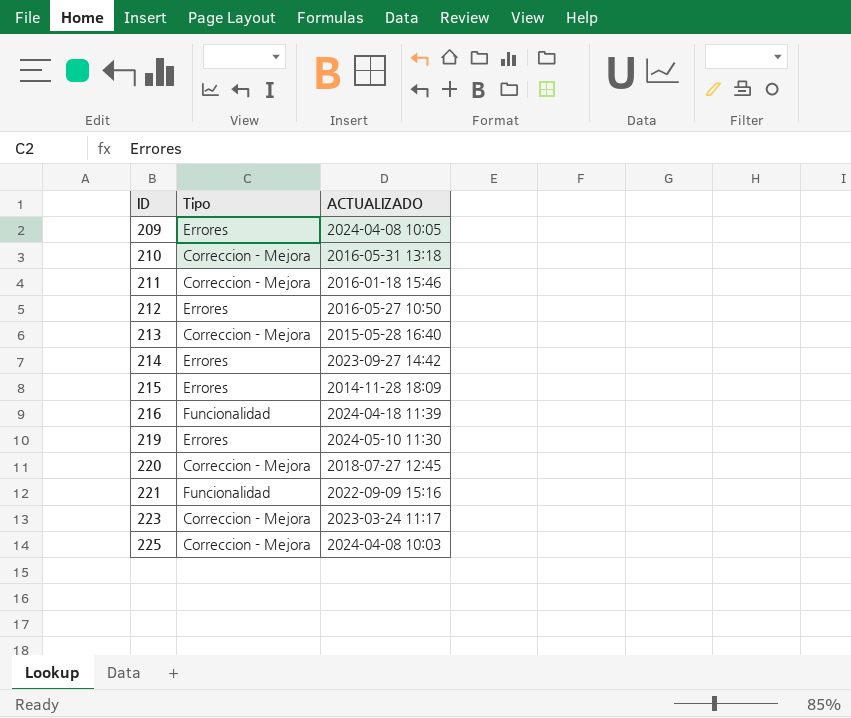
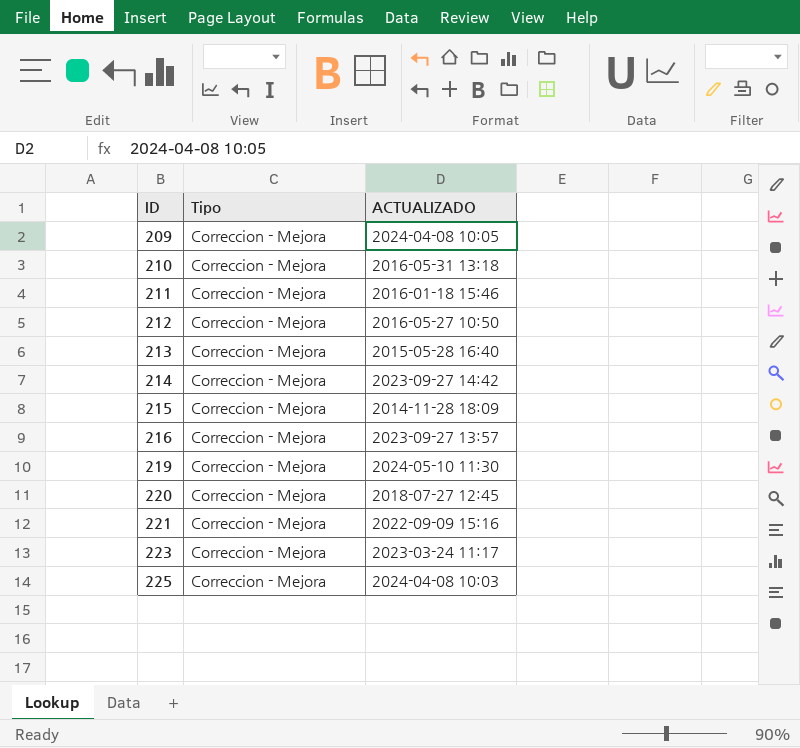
209 | Tipo: Errores -> Correccion - Mejora
212 | Tipo: Errores -> Correccion - Mejora
214 | Tipo: Errores -> Correccion - Mejora
215 | Tipo: Errores -> Correccion - Mejora
216 | Tipo: Funcionalidad -> Correccion - Mejora
216 | ACTUALIZADO: 2024-04-18 11:39 -> 2023-09-27 13:57
219 | Tipo: Errores -> Correccion - Mejora
221 | Tipo: Funcionalidad -> Correccion - Mejora

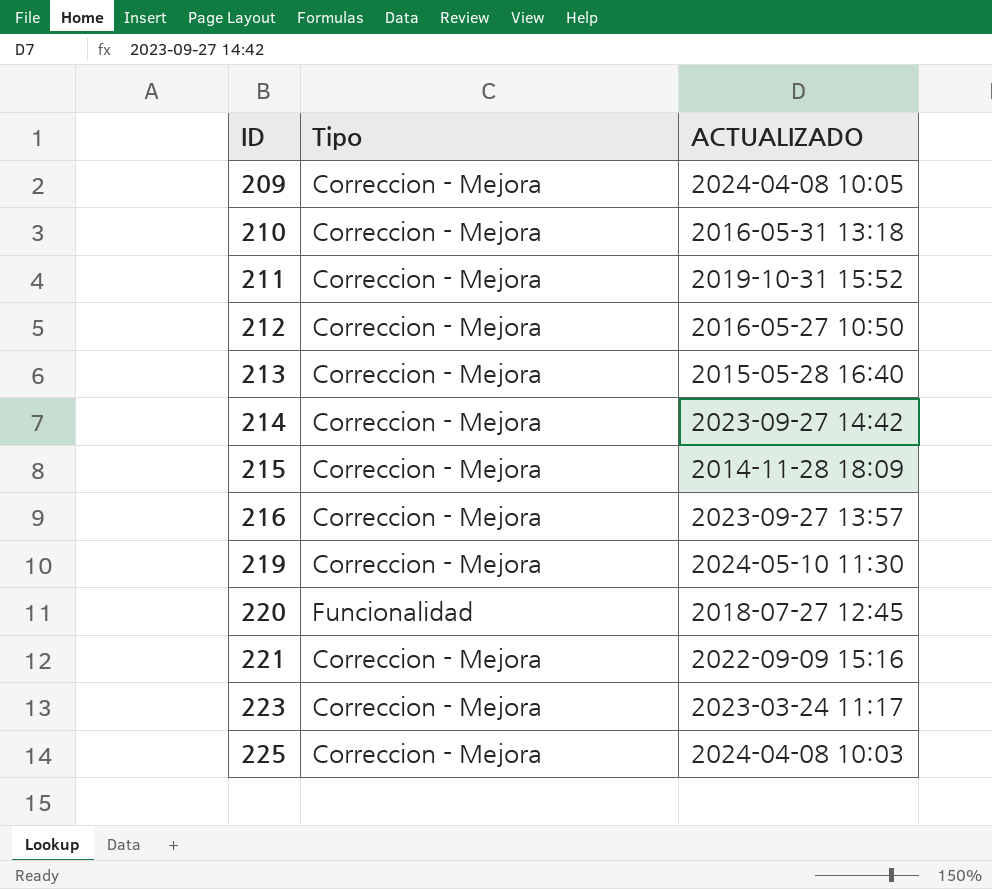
211 | ACTUALIZADO: 2016-01-18 15:46 -> 2019-10-31 15:52
220 | Tipo: Correccion - Mejora -> Funcionalidad

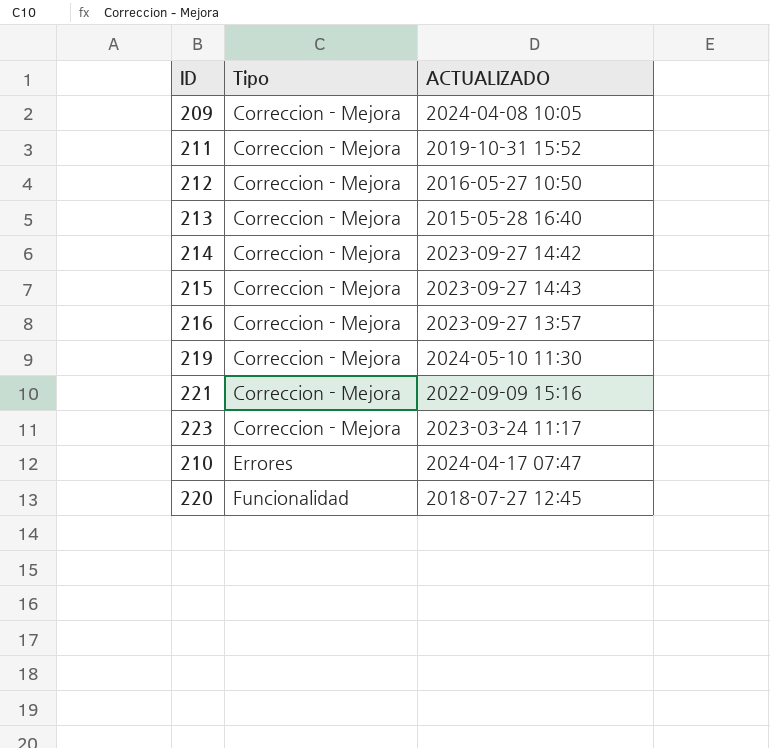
row order: ID ascending -> Tipo ascending
row 225: Correccion - Mejora | 2024-04-08 10:03 -> none
215 | ACTUALIZADO: 2014-11-28 18:09 -> 2023-09-27 14:43
210 | Tipo: Correccion - Mejora -> Errores
210 | ACTUALIZADO: 2016-05-31 13:18 -> 2024-04-17 07:47

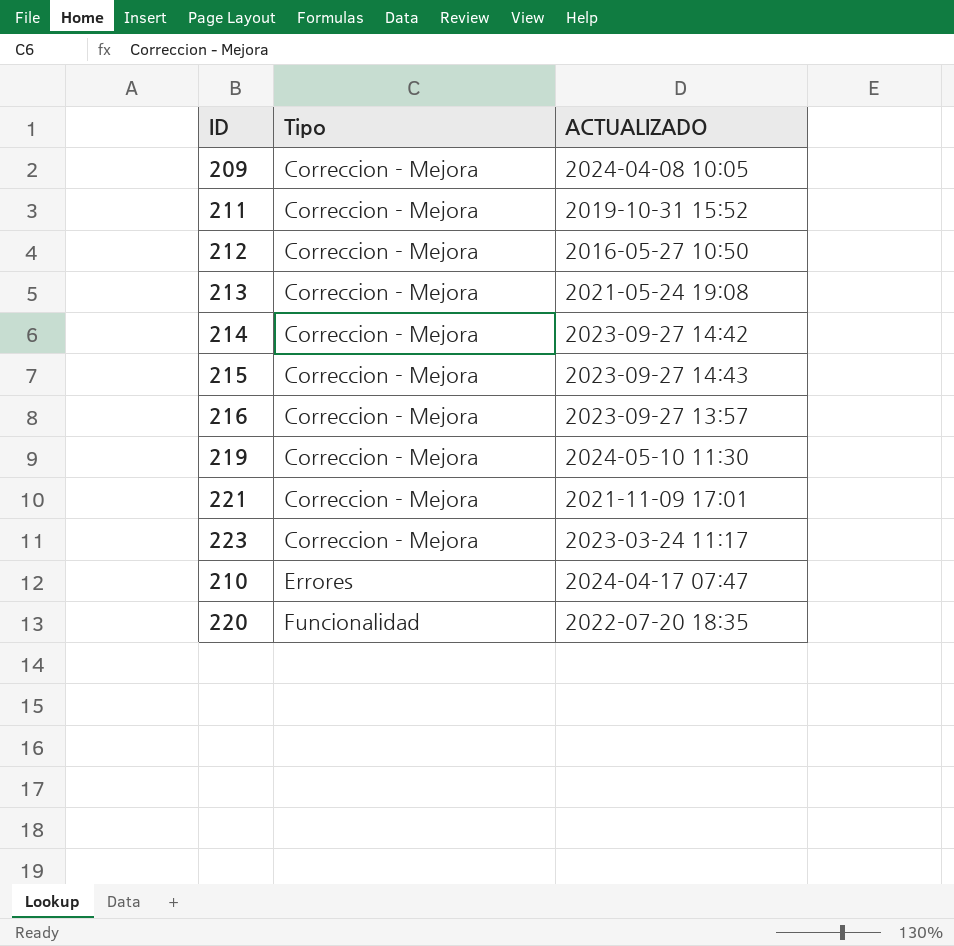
213 | ACTUALIZADO: 2015-05-28 16:40 -> 2021-05-24 19:08
221 | ACTUALIZADO: 2022-09-09 15:16 -> 2021-11-09 17:01
220 | ACTUALIZADO: 2018-07-27 12:45 -> 2022-07-20 18:35

